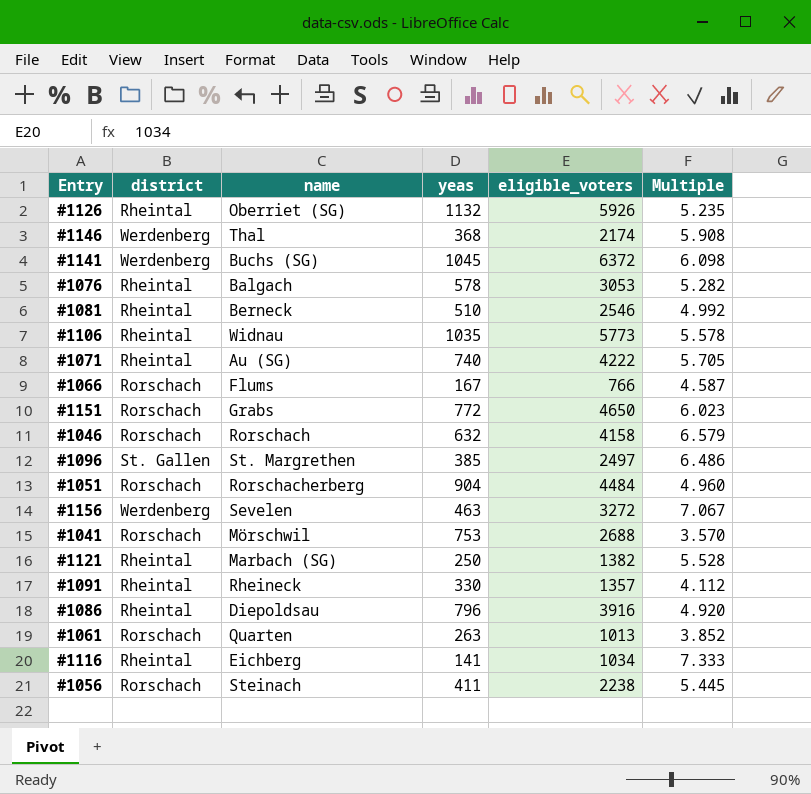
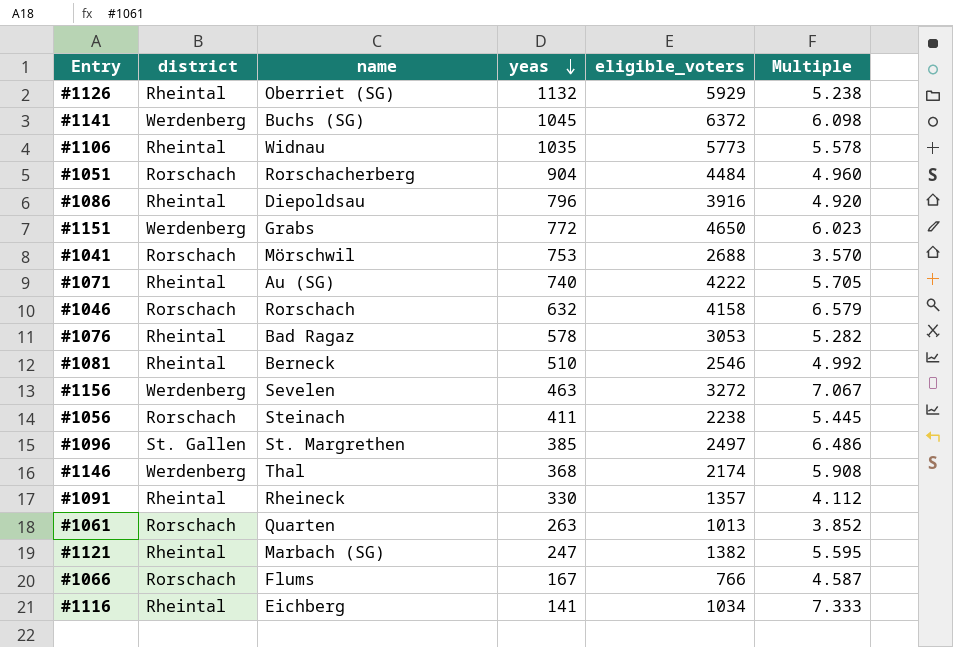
row order: none -> yeas descending
#1126 | eligible_voters: 5926 -> 5929
#1126 | Multiple: 5.235 -> 5.238
#1151 | district: Rorschach -> Werdenberg
#1076 | name: Balgach -> Bad Ragaz
#1121 | yeas: 250 -> 247
#1121 | Multiple: 5.528 -> 5.595

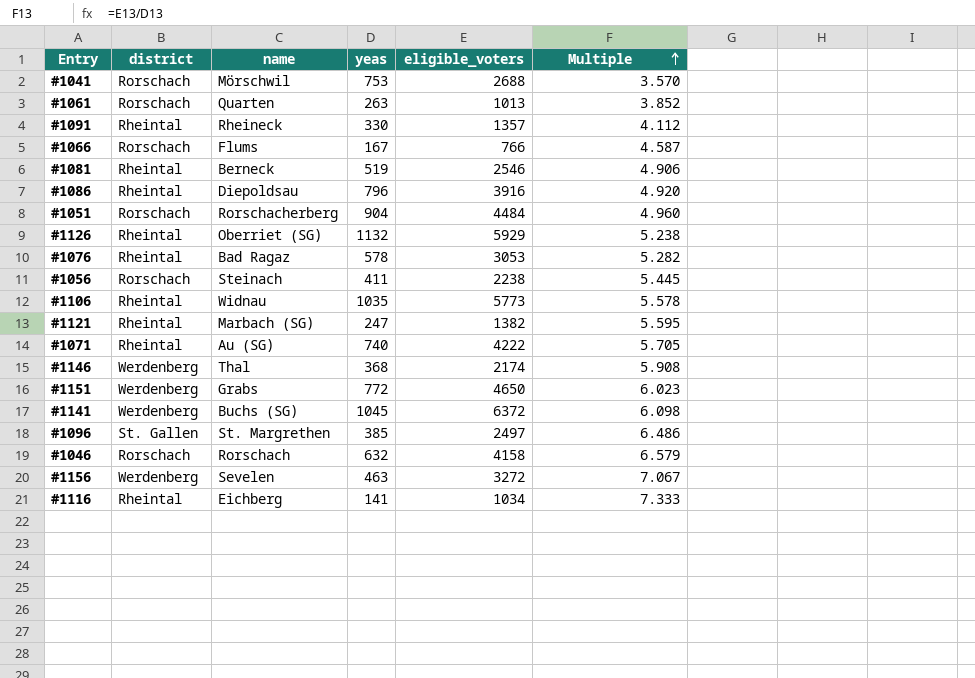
row order: yeas descending -> Multiple ascending
#1081 | yeas: 510 -> 519
#1081 | Multiple: 4.992 -> 4.906

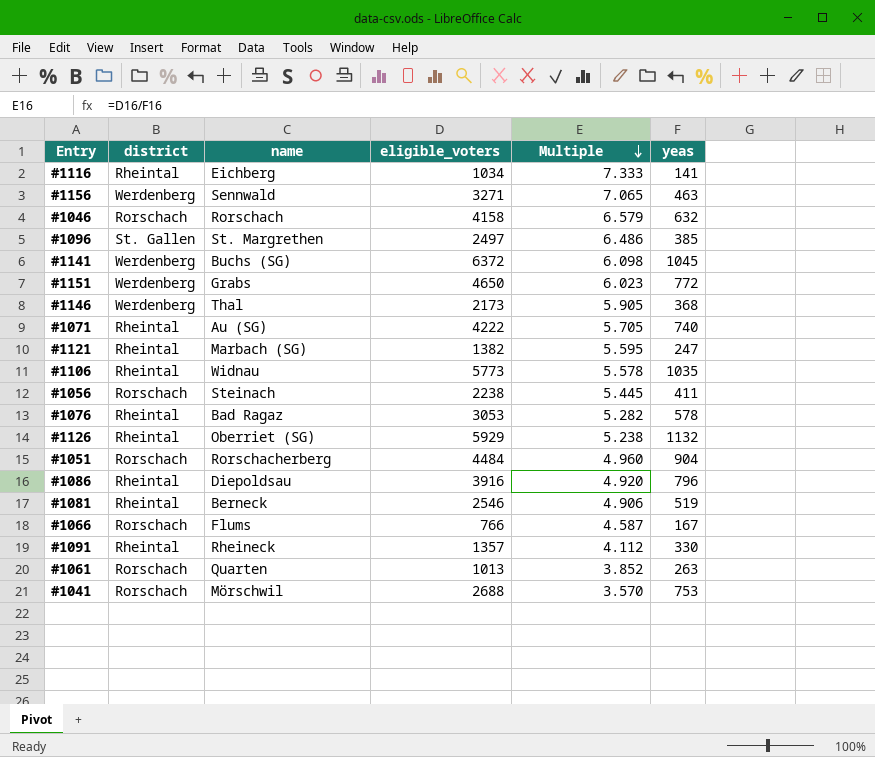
row order: Multiple ascending -> Multiple descending
column yeas | position: 4 -> 6
#1156 | name: Sevelen -> Sennwald
#1156 | eligible_voters: 3272 -> 3271
#1156 | Multiple: 7.067 -> 7.065
#1146 | eligible_voters: 2174 -> 2173
#1146 | Multiple: 5.908 -> 5.905

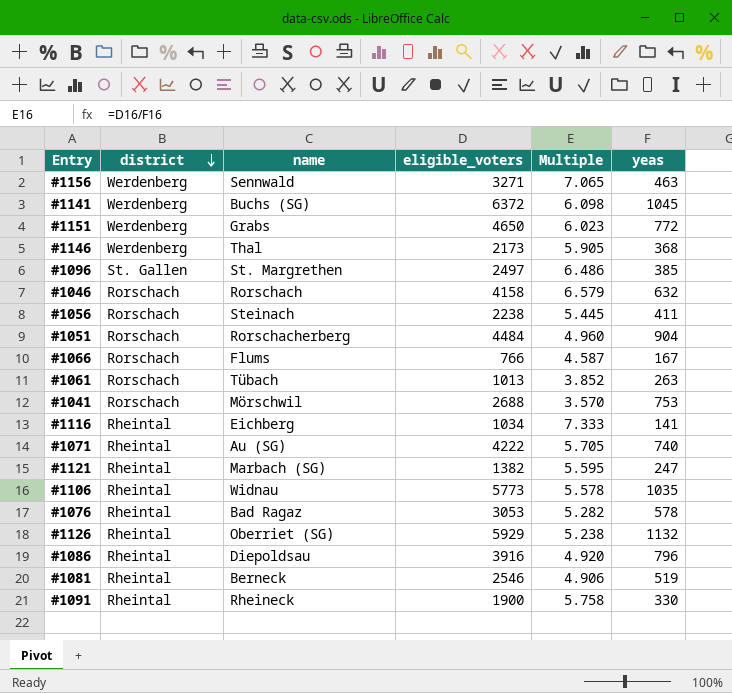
row order: Multiple descending -> district descending
#1061 | name: Quarten -> Tübach
#1091 | eligible_voters: 1357 -> 1900
#1091 | Multiple: 4.112 -> 5.758

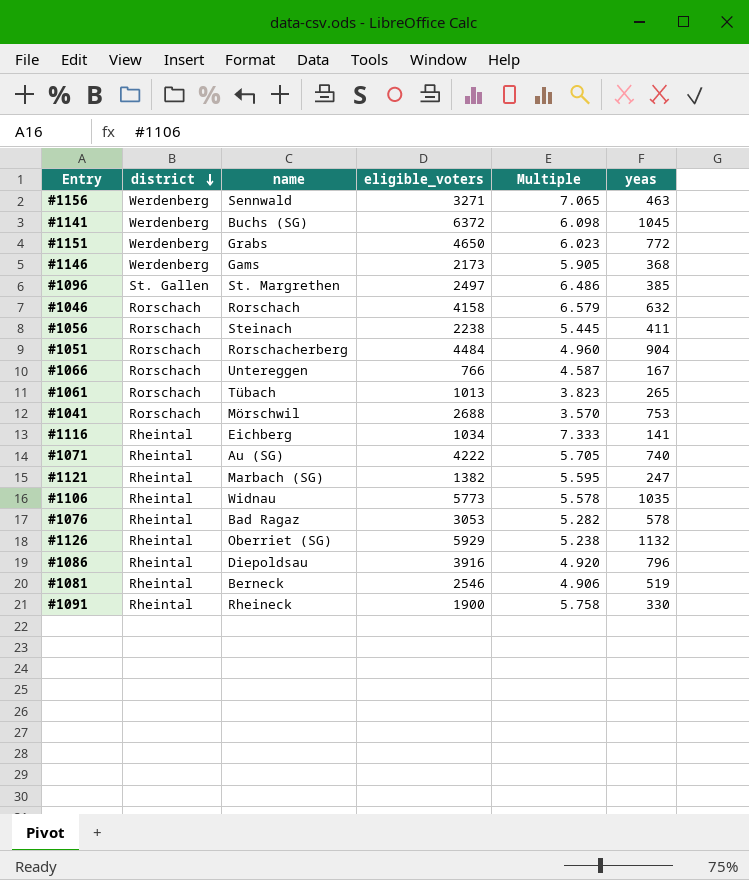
#1146 | name: Thal -> Gams
#1066 | name: Flums -> Untereggen
#1061 | Multiple: 3.852 -> 3.823
#1061 | yeas: 263 -> 265

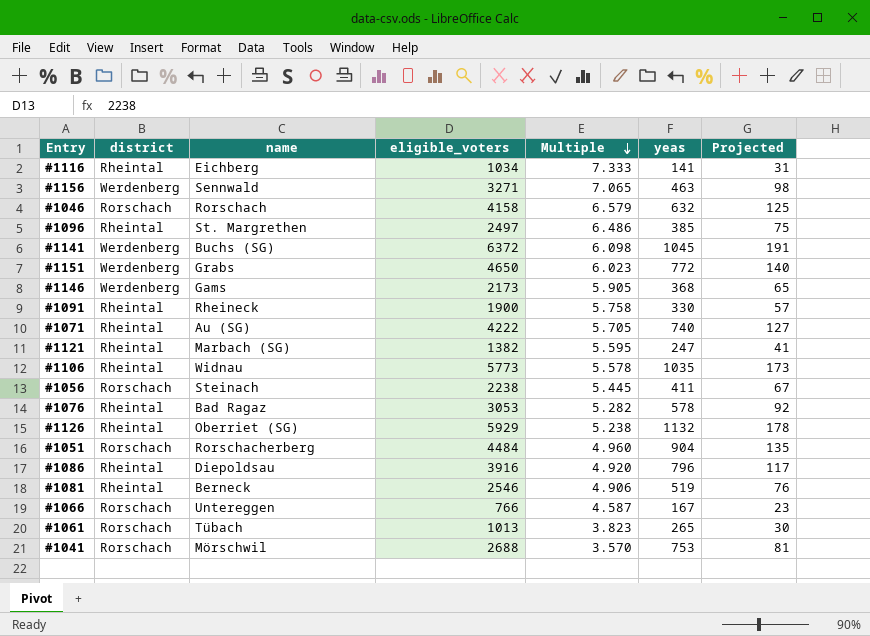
row order: district descending -> Multiple descending
column Projected | formula: none -> [eligible_voters] * 0.03
#1096 | district: St. Gallen -> Rheintal

